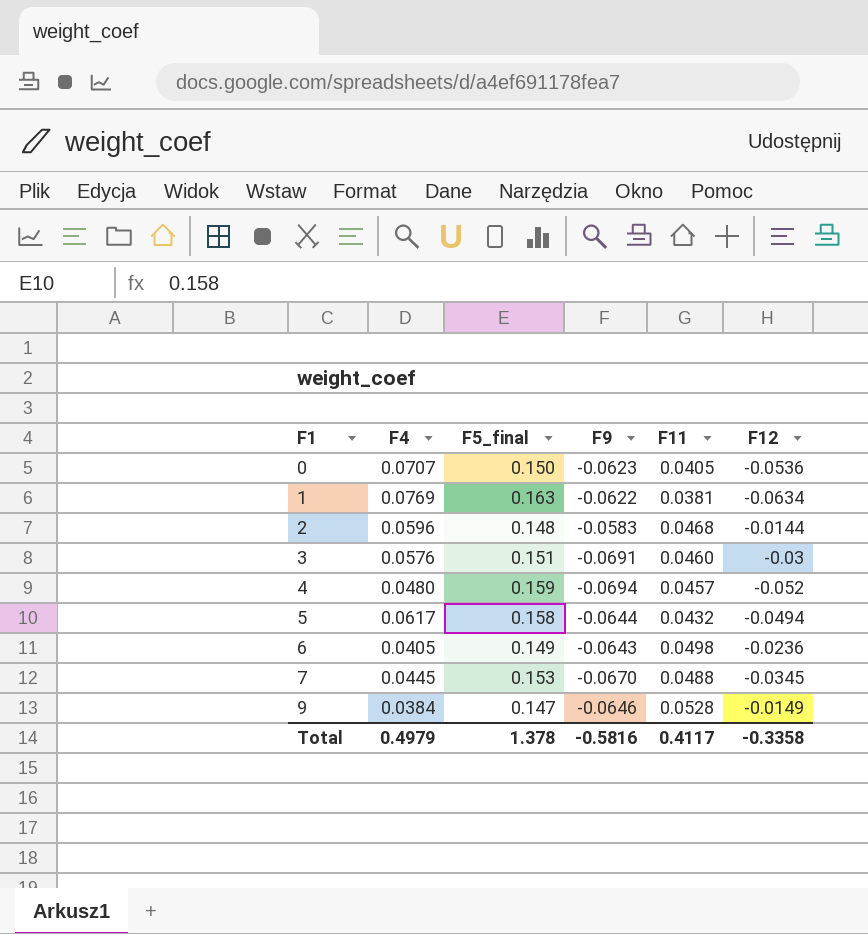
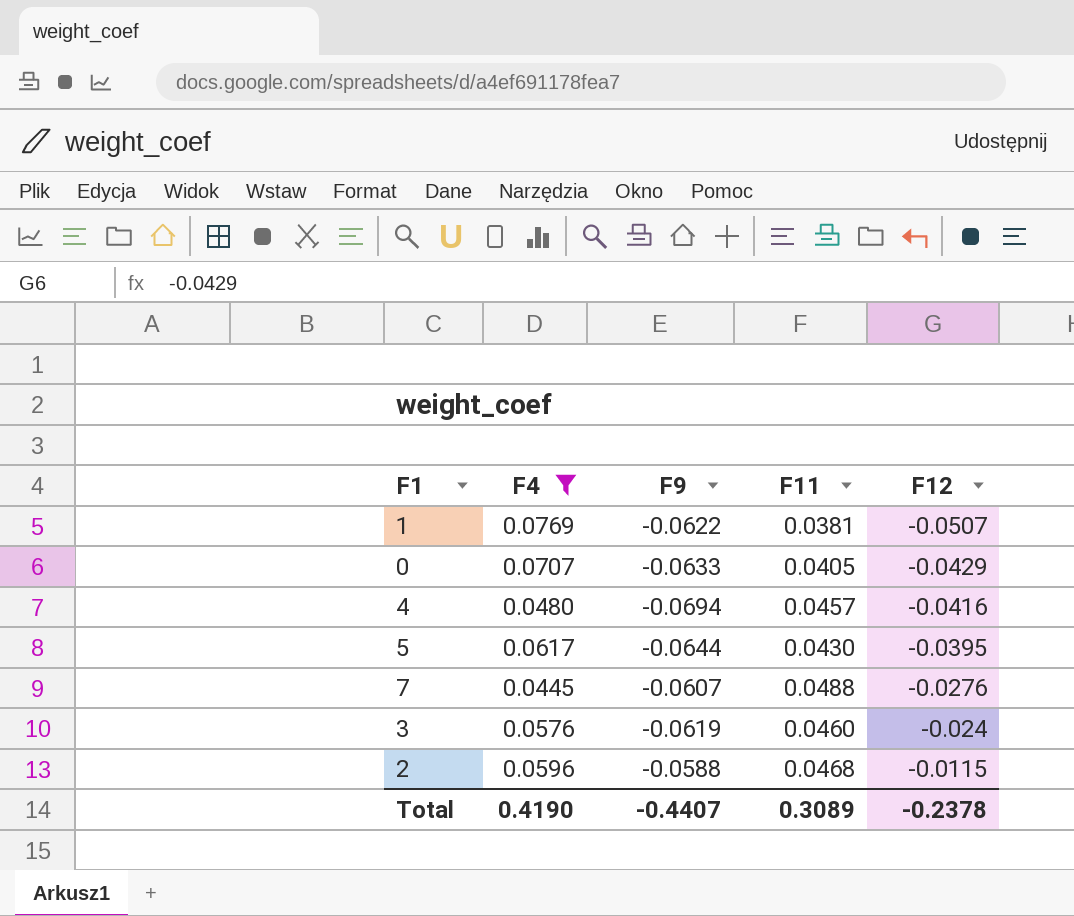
filter: none -> F4 >= 0.0445
row order: F1 ascending -> F12 ascending
column F5_final | position: 3 -> none
1 | F12: -0.0634 -> -0.0507
0 | F9: -0.0623 -> -0.0633
0 | F12: -0.0536 -> -0.0429
4 | F12: -0.052 -> -0.0416
5 | F11: 0.0432 -> 0.0430
5 | F12: -0.0494 -> -0.0395
7 | F9: -0.0670 -> -0.0607
7 | F12: -0.0345 -> -0.0276
3 | F9: -0.0691 -> -0.0619
3 | F12: -0.03 -> -0.024
2 | F9: -0.0583 -> -0.0588
2 | F12: -0.0144 -> -0.0115
Total | F4: 0.4979 -> 0.4190
Total | F9: -0.5816 -> -0.4407
Total | F11: 0.4117 -> 0.3089
Total | F12: -0.3358 -> -0.2378

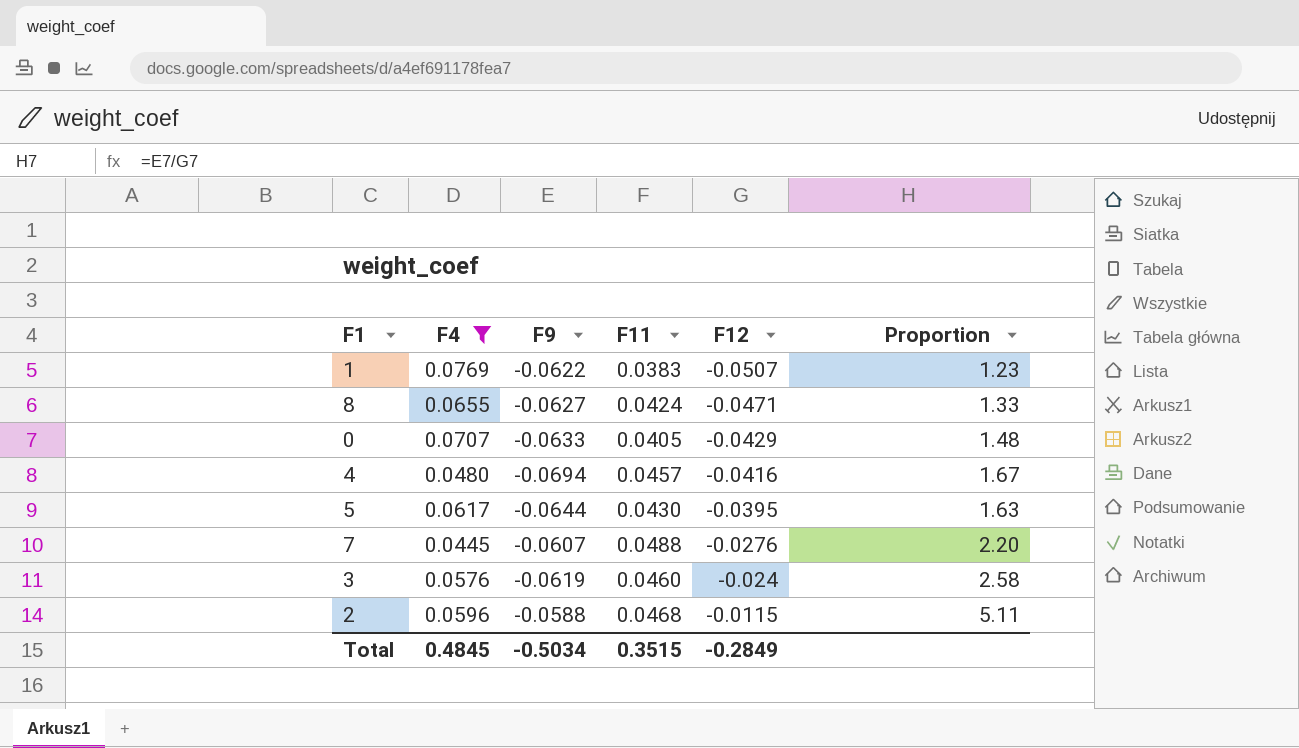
column Proportion | formula: none -> [F9] / [F12]
1 | F11: 0.0381 -> 0.0383
row 8: none -> 0.0655 | -0.0627 | 0.0424 | -0.0471 | 1.33
Total | F4: 0.4190 -> 0.4845
Total | F9: -0.4407 -> -0.5034
Total | F11: 0.3089 -> 0.3515
Total | F12: -0.2378 -> -0.2849

